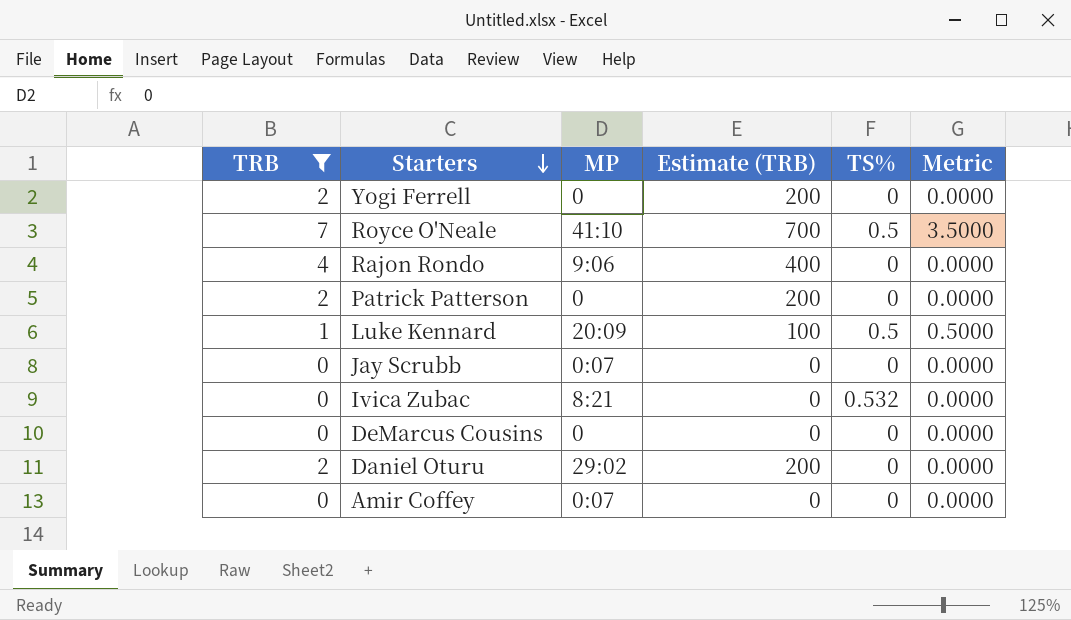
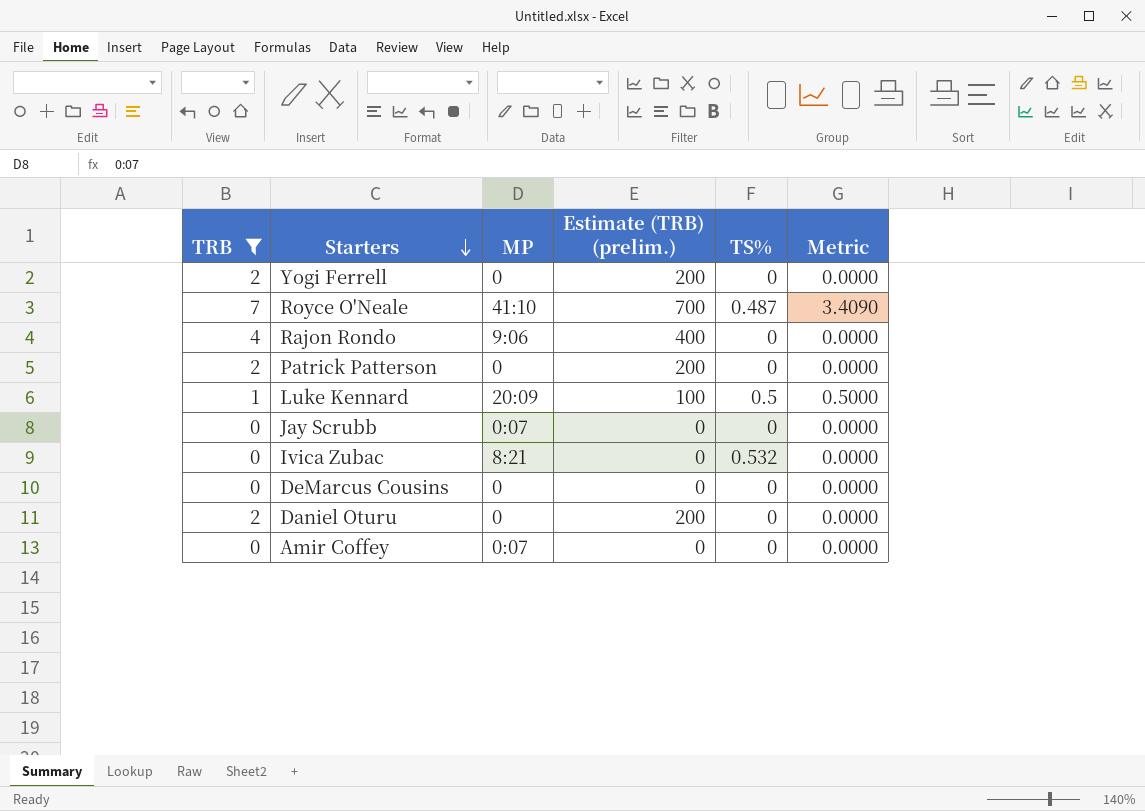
column name: Estimate (TRB) -> Estimate (TRB) (prelim.)
Royce O'Neale | TS%: 0.5 -> 0.487
Royce O'Neale | Metric: 3.5000 -> 3.4090
Daniel Oturu | MP: 29:02 -> 0

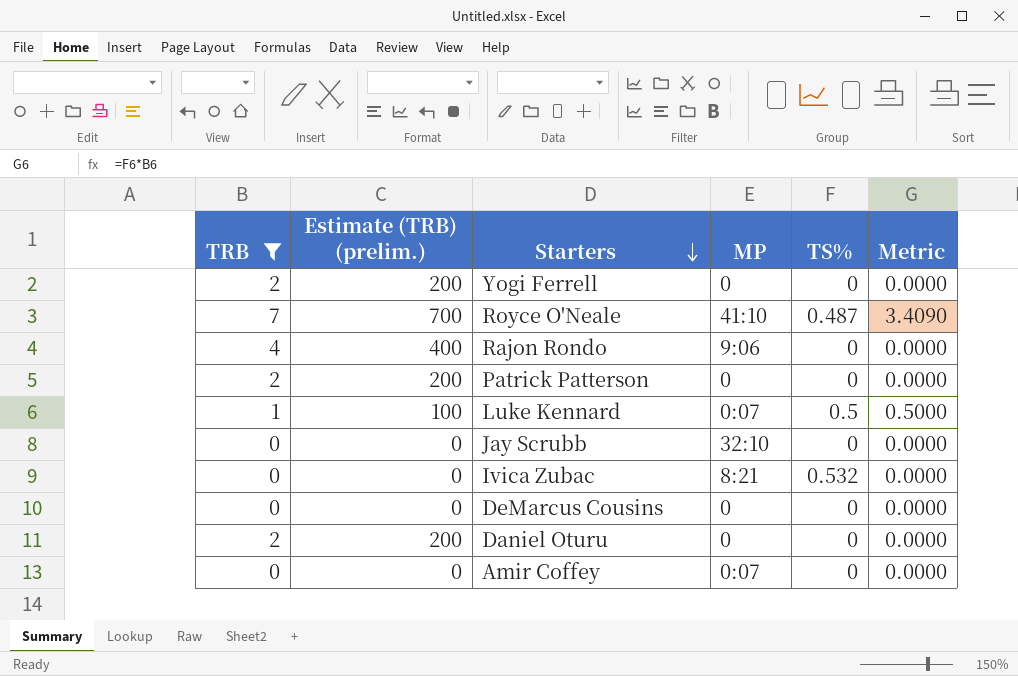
column Estimate (TRB) (prelim.) | position: 4 -> 2
Luke Kennard | MP: 20:09 -> 0:07
Jay Scrubb | MP: 0:07 -> 32:10

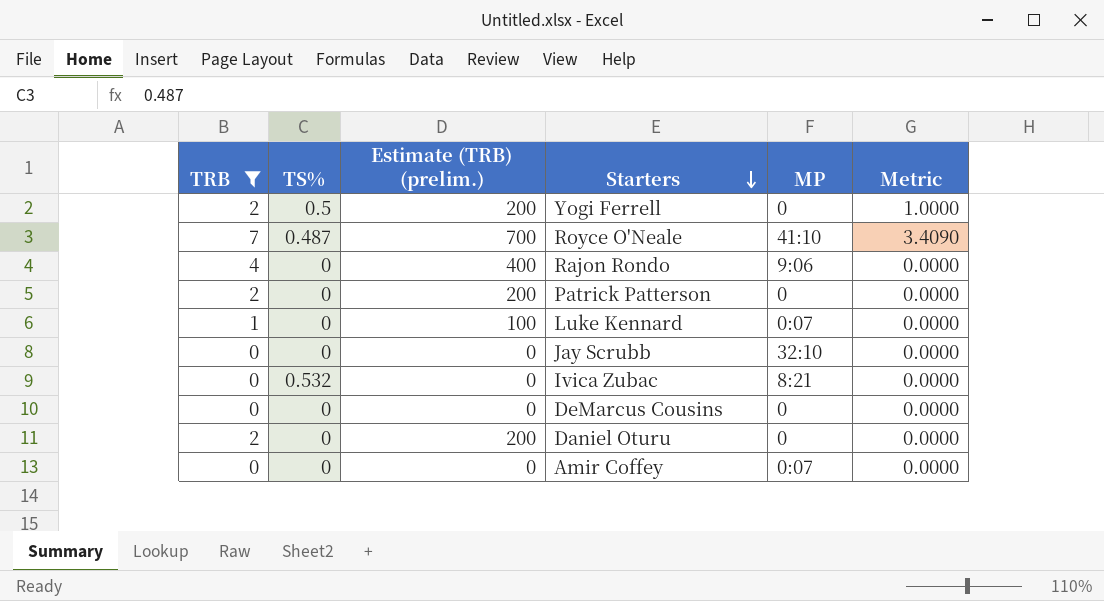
column TS% | position: 5 -> 2
Yogi Ferrell | TS%: 0 -> 0.5
Yogi Ferrell | Metric: 0.0000 -> 1.0000
Luke Kennard | TS%: 0.5 -> 0
Luke Kennard | Metric: 0.5000 -> 0.0000

